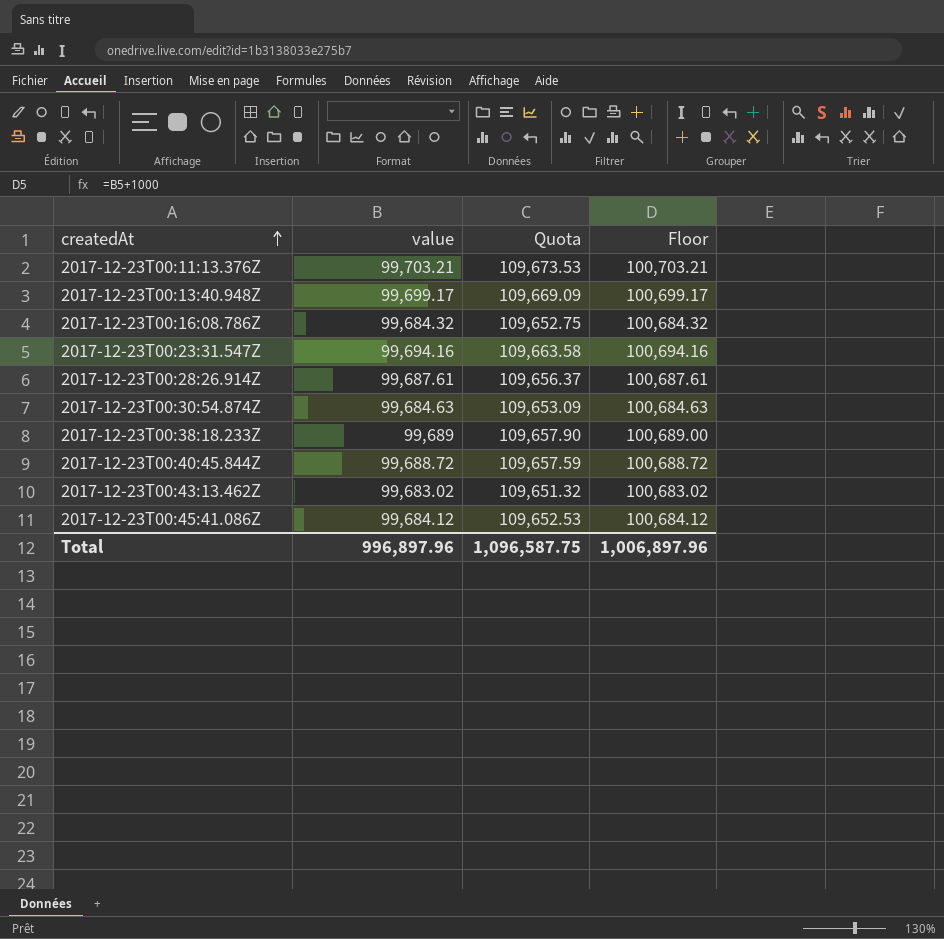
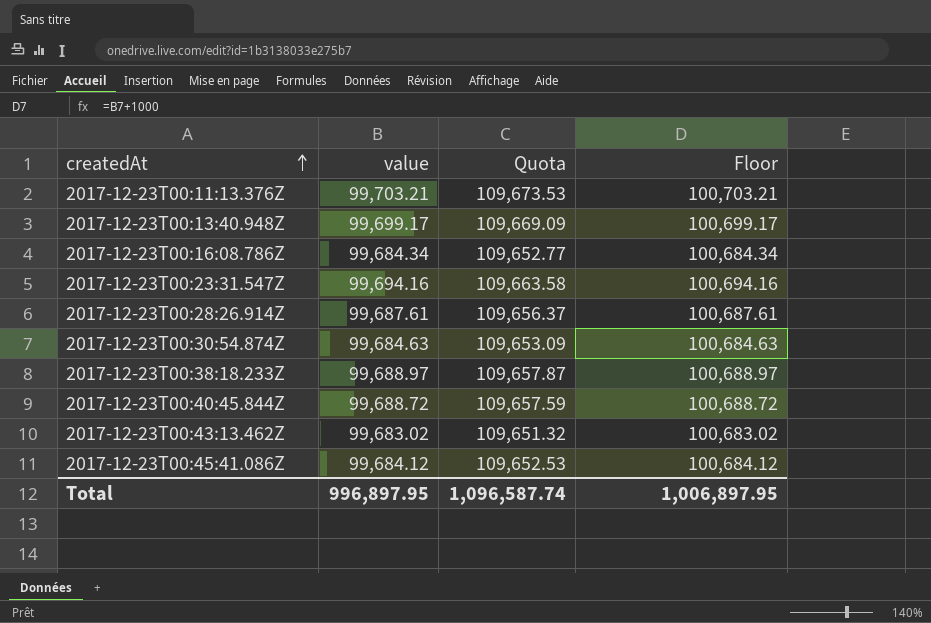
2017-12-23T00:16:08.786Z | value: 99,684.32 -> 99,684.34
2017-12-23T00:16:08.786Z | Quota: 109,652.75 -> 109,652.77
2017-12-23T00:16:08.786Z | Floor: 100,684.32 -> 100,684.34
2017-12-23T00:38:18.233Z | value: 99,689 -> 99,688.97
2017-12-23T00:38:18.233Z | Quota: 109,657.90 -> 109,657.87
2017-12-23T00:38:18.233Z | Floor: 100,689.00 -> 100,688.97
Total | value: 996,897.96 -> 996,897.95
Total | Quota: 1,096,587.75 -> 1,096,587.74
Total | Floor: 1,006,897.96 -> 1,006,897.95

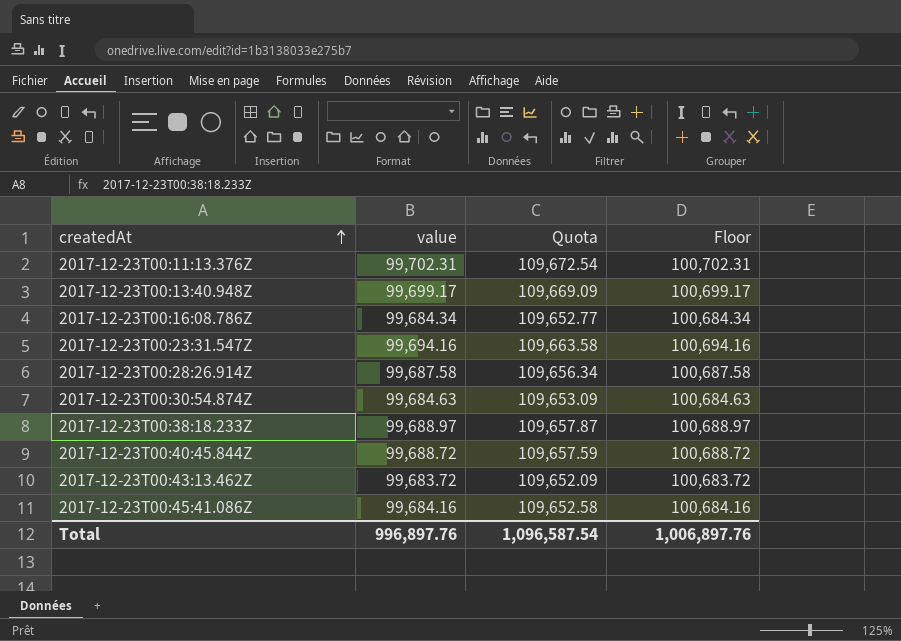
2017-12-23T00:11:13.376Z | value: 99,703.21 -> 99,702.31
2017-12-23T00:11:13.376Z | Quota: 109,673.53 -> 109,672.54
2017-12-23T00:11:13.376Z | Floor: 100,703.21 -> 100,702.31
2017-12-23T00:28:26.914Z | value: 99,687.61 -> 99,687.58
2017-12-23T00:28:26.914Z | Quota: 109,656.37 -> 109,656.34
2017-12-23T00:28:26.914Z | Floor: 100,687.61 -> 100,687.58
2017-12-23T00:43:13.462Z | value: 99,683.02 -> 99,683.72
2017-12-23T00:43:13.462Z | Quota: 109,651.32 -> 109,652.09
2017-12-23T00:43:13.462Z | Floor: 100,683.02 -> 100,683.72
2017-12-23T00:45:41.086Z | value: 99,684.12 -> 99,684.16
2017-12-23T00:45:41.086Z | Quota: 109,652.53 -> 109,652.58
2017-12-23T00:45:41.086Z | Floor: 100,684.12 -> 100,684.16
Total | value: 996,897.95 -> 996,897.76
Total | Quota: 1,096,587.74 -> 1,096,587.54
Total | Floor: 1,006,897.95 -> 1,006,897.76

